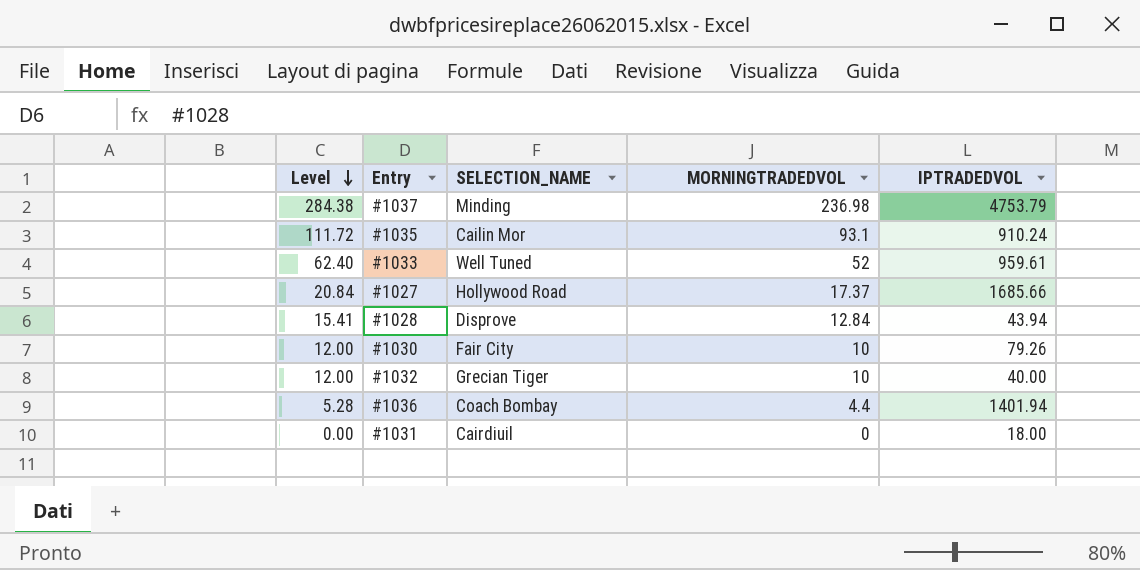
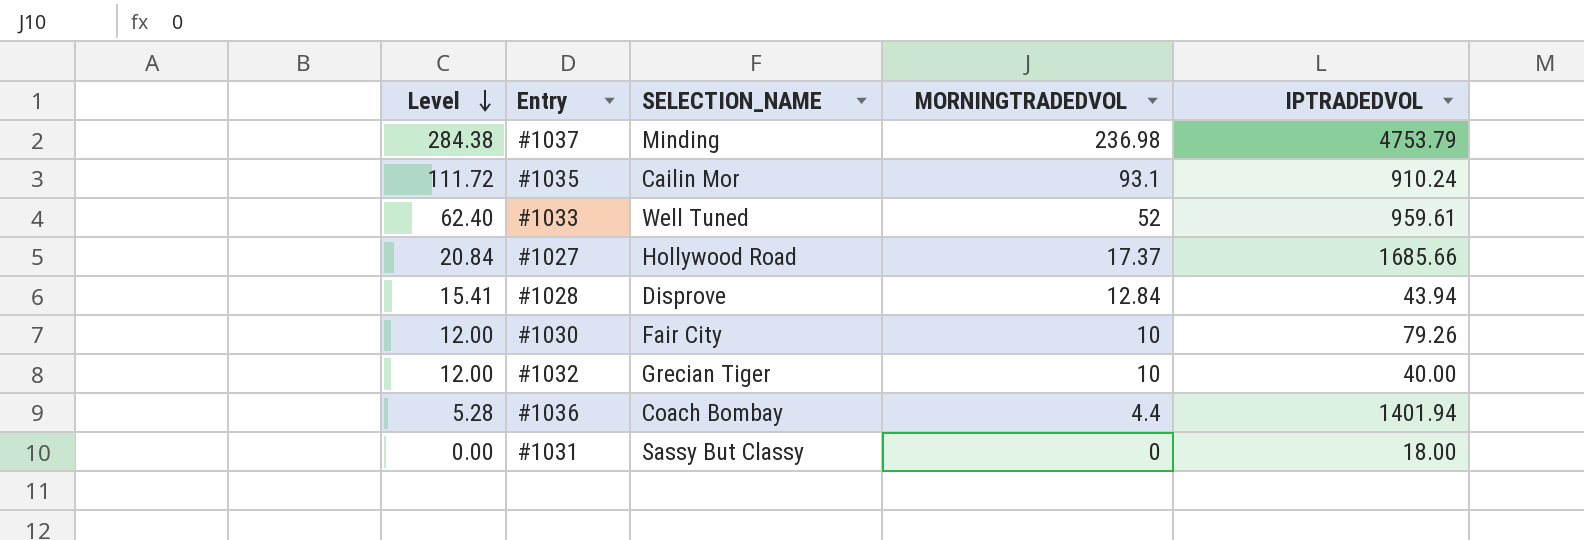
#1031 | SELECTION_NAME: Cairdiuil -> Sassy But Classy

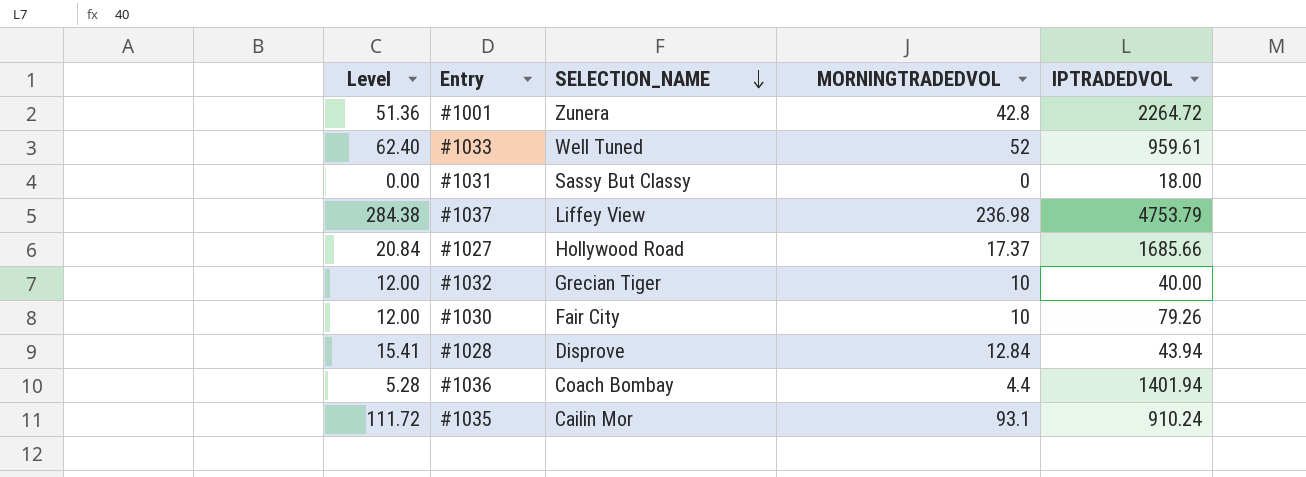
row order: Level descending -> SELECTION_NAME descending
row #1001: none -> 51.36 | Zunera | 42.8 | 2264.72
#1037 | SELECTION_NAME: Minding -> Liffey View

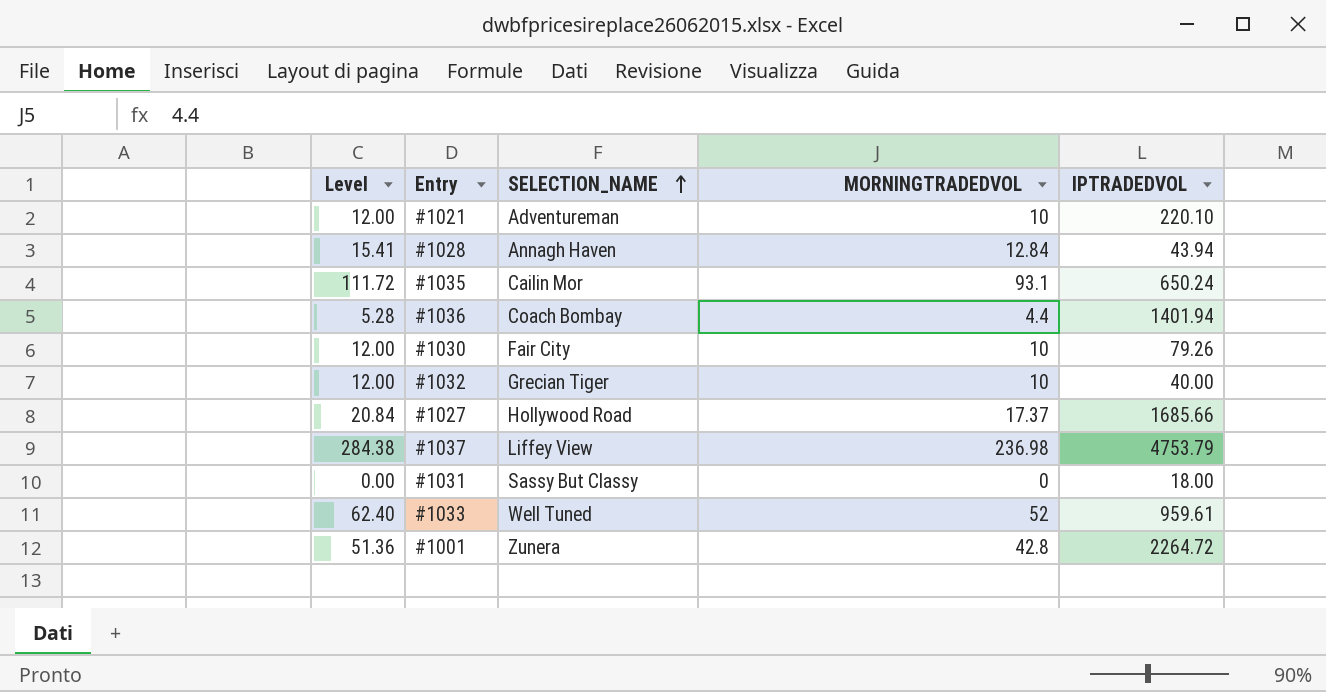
row order: SELECTION_NAME descending -> SELECTION_NAME ascending
row #1021: none -> 12.00 | Adventureman | 10 | 220.10
#1028 | SELECTION_NAME: Disprove -> Annagh Haven
#1035 | IPTRADEDVOL: 910.24 -> 650.24

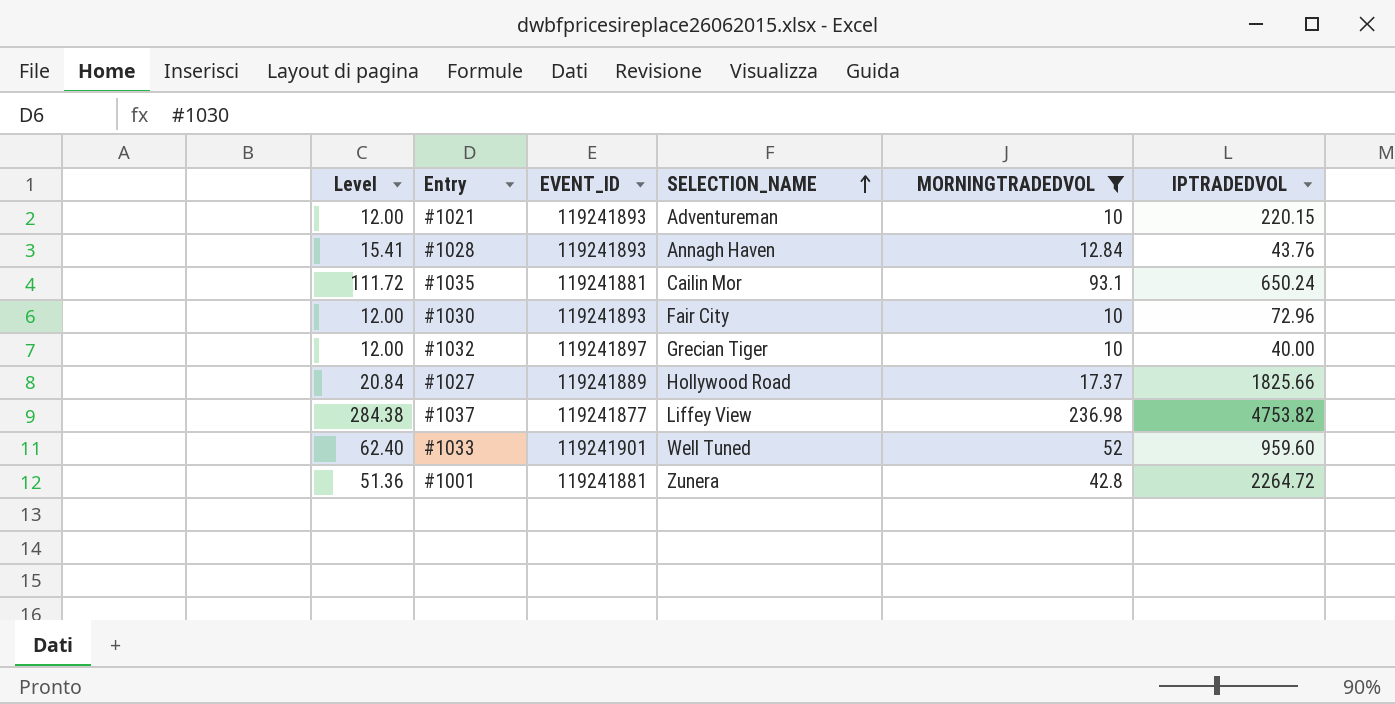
filter: none -> MORNINGTRADEDVOL >= 10
column EVENT_ID | position: none -> 3
#1021 | IPTRADEDVOL: 220.10 -> 220.15
#1028 | IPTRADEDVOL: 43.94 -> 43.76
#1030 | IPTRADEDVOL: 79.26 -> 72.96
#1027 | IPTRADEDVOL: 1685.66 -> 1825.66
#1037 | IPTRADEDVOL: 4753.79 -> 4753.82
#1033 | IPTRADEDVOL: 959.61 -> 959.60

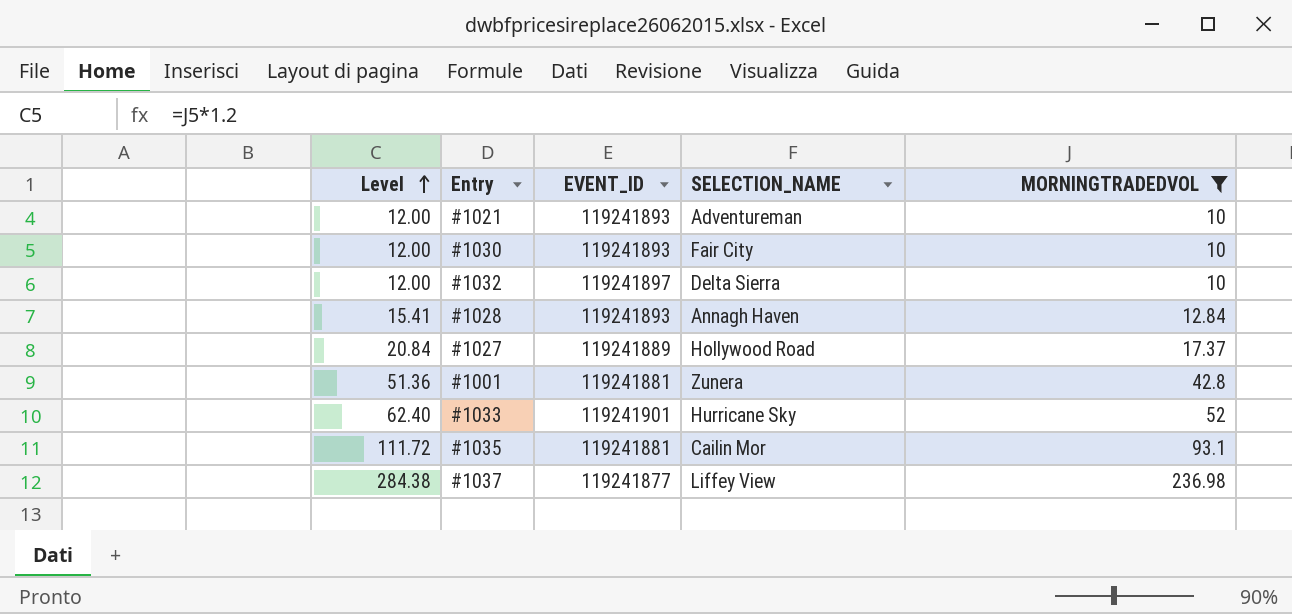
row order: SELECTION_NAME ascending -> Level ascending
column IPTRADEDVOL | position: 6 -> none
#1032 | SELECTION_NAME: Grecian Tiger -> Delta Sierra
#1033 | SELECTION_NAME: Well Tuned -> Hurricane Sky

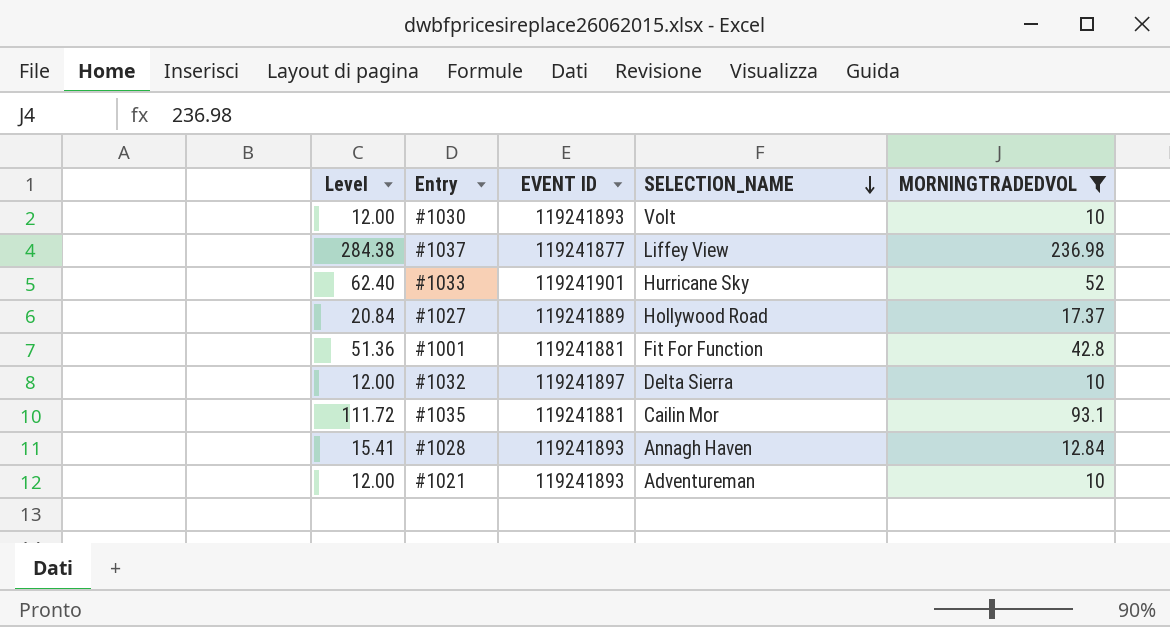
row order: Level ascending -> SELECTION_NAME descending
column name: EVENT_ID -> EVENT ID
#1030 | SELECTION_NAME: Fair City -> Volt
#1001 | SELECTION_NAME: Zunera -> Fit For Function

